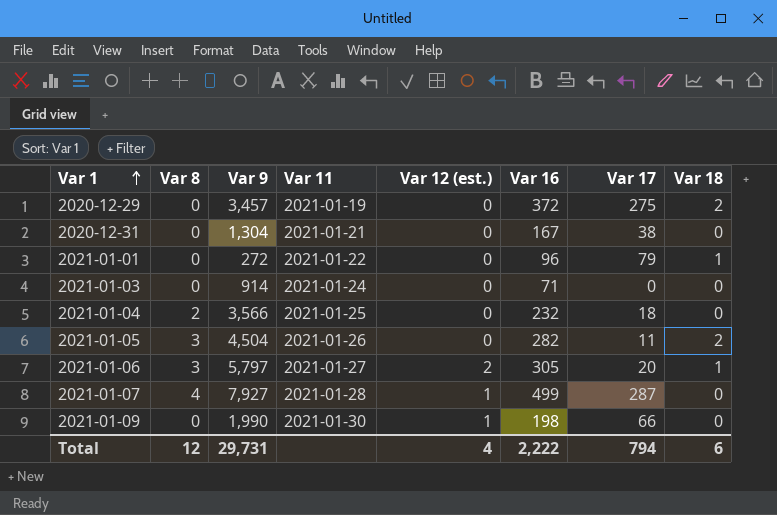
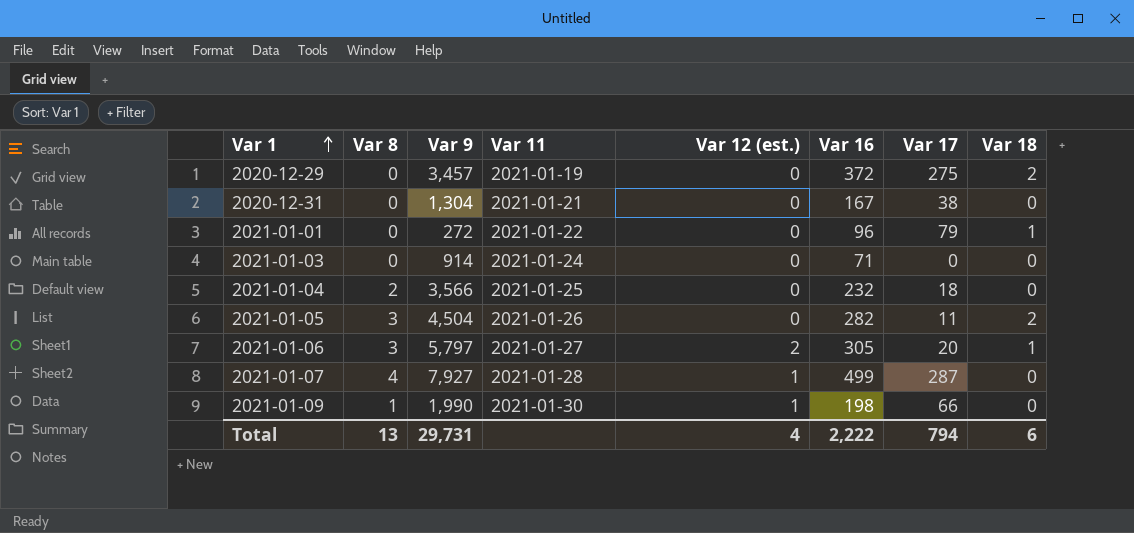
2021-01-09 | Var 8: 0 -> 1
Total | Var 8: 12 -> 13

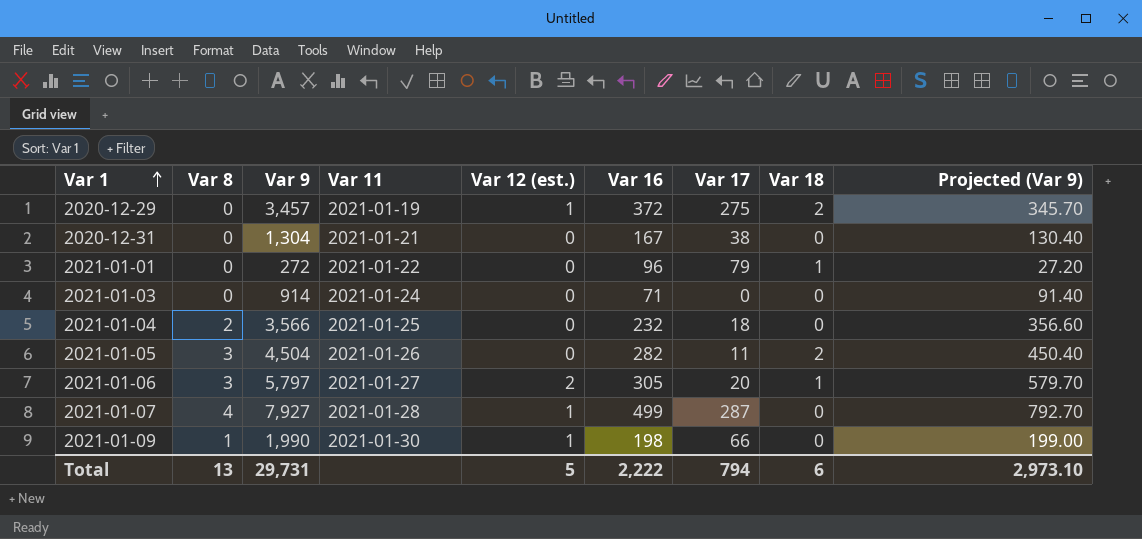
column Projected (Var 9) | formula: none -> [Var 9] * 0.1
2020-12-29 | Var 12 (est.): 0 -> 1
Total | Var 12 (est.): 4 -> 5

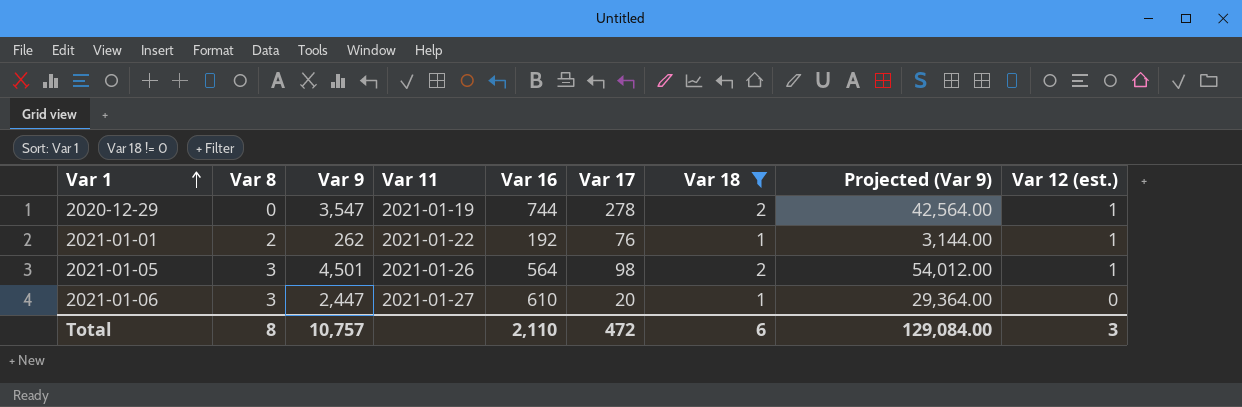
filter: none -> Var 18 != 0
column Projected (Var 9) | formula: [Var 9] * 0.1 -> [Var 9] * 12
column Var 12 (est.) | position: 5 -> 9
2020-12-29 | Var 9: 3,457 -> 3,547
2020-12-29 | Var 16: 372 -> 744
2020-12-29 | Var 17: 275 -> 278
2021-01-01 | Var 8: 0 -> 2
2021-01-01 | Var 9: 272 -> 262
2021-01-01 | Var 16: 96 -> 192
2021-01-01 | Var 17: 79 -> 76
2021-01-01 | Var 12 (est.): 0 -> 1
2021-01-05 | Var 9: 4,504 -> 4,501
2021-01-05 | Var 16: 282 -> 564
2021-01-05 | Var 17: 11 -> 98
2021-01-05 | Var 12 (est.): 0 -> 1
2021-01-06 | Var 9: 5,797 -> 2,447
2021-01-06 | Var 16: 305 -> 610
2021-01-06 | Var 12 (est.): 2 -> 0
Total | Var 8: 13 -> 8
Total | Var 9: 29,731 -> 10,757
Total | Var 16: 2,222 -> 2,110
Total | Var 17: 794 -> 472
Total | Projected (Var 9): 2,973.10 -> 129,084.00
Total | Var 12 (est.): 5 -> 3

